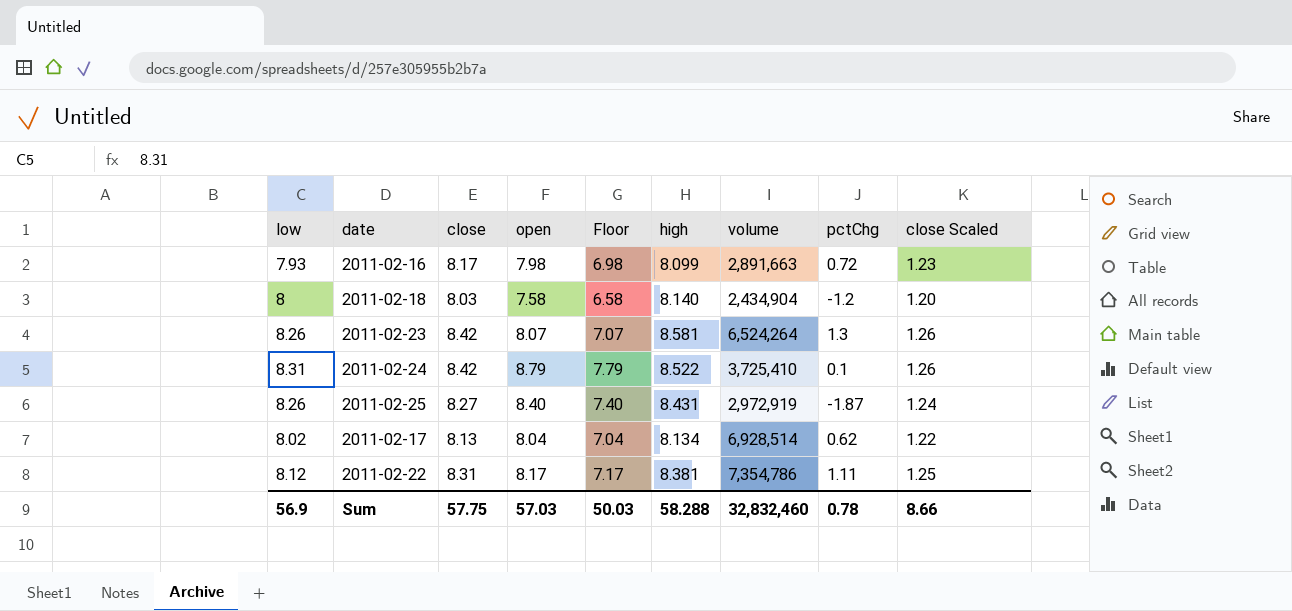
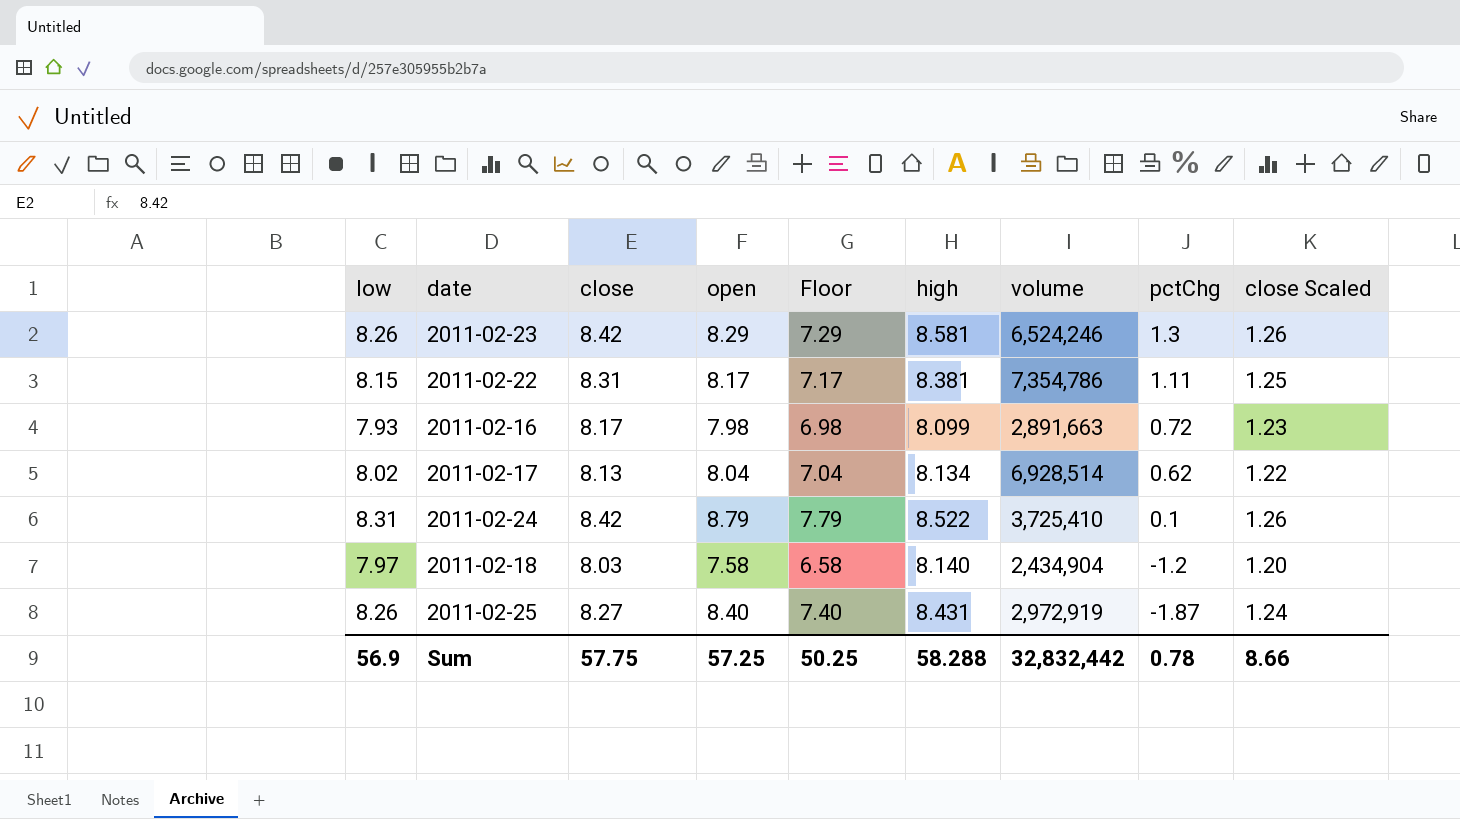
row order: none -> pctChg descending
2011-02-23 | open: 8.07 -> 8.29
2011-02-23 | Floor: 7.07 -> 7.29
2011-02-23 | volume: 6,524,264 -> 6,524,246
2011-02-22 | low: 8.12 -> 8.15
2011-02-18 | low: 8 -> 7.97
Sum | open: 57.03 -> 57.25
Sum | Floor: 50.03 -> 50.25
Sum | volume: 32,832,460 -> 32,832,442

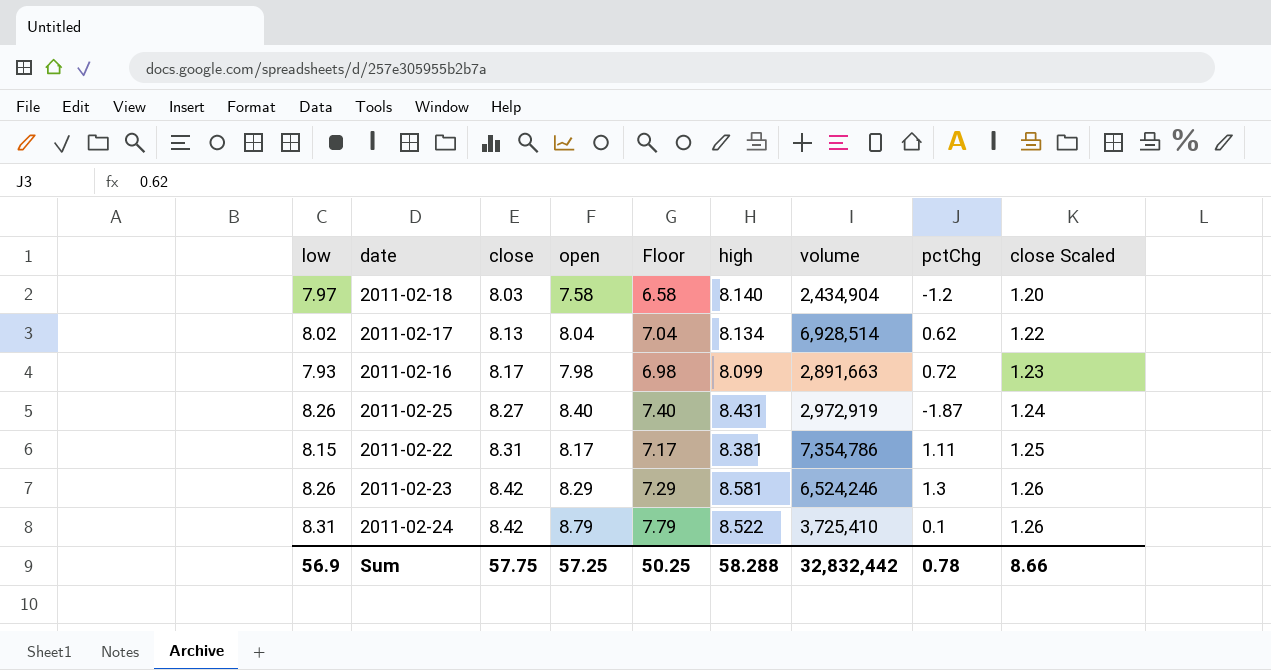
row order: pctChg descending -> close ascending

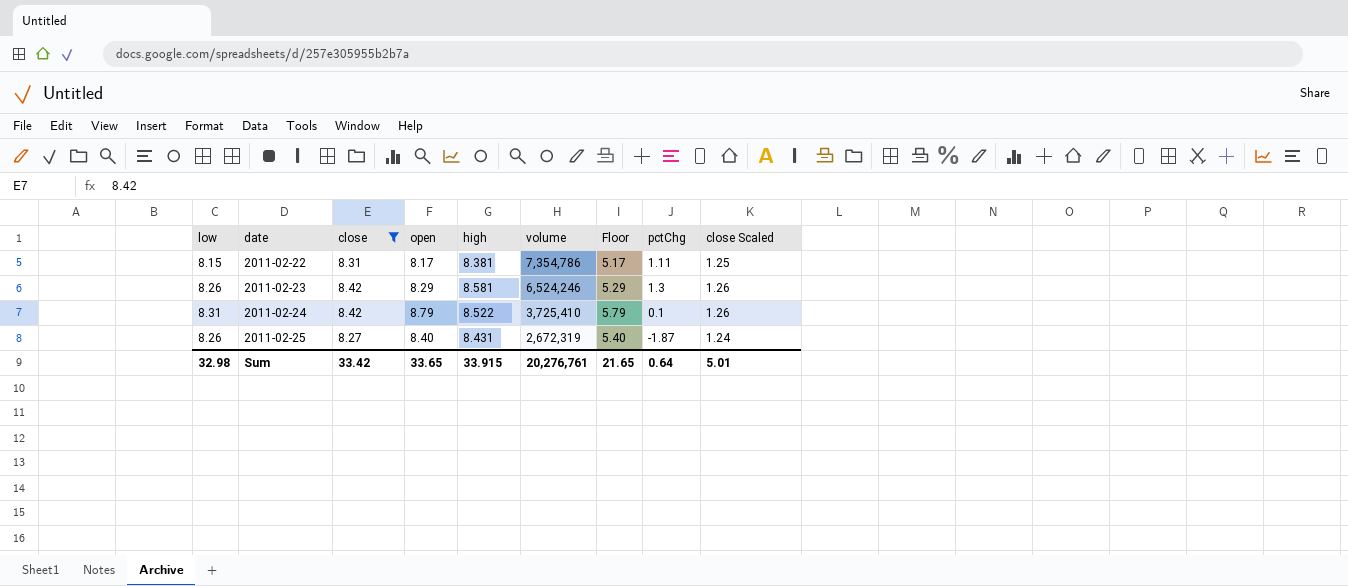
filter: none -> close >= 8.27
row order: close ascending -> date ascending
column Floor | formula: [open] - 1 -> [open] - 3
column Floor | position: 5 -> 7
2011-02-25 | volume: 2,972,919 -> 2,672,319
Sum | low: 56.9 -> 32.98
Sum | close: 57.75 -> 33.42
Sum | open: 57.25 -> 33.65
Sum | high: 58.288 -> 33.915
Sum | volume: 32,832,442 -> 20,276,761
Sum | Floor: 50.25 -> 21.65
Sum | pctChg: 0.78 -> 0.64
Sum | close Scaled: 8.66 -> 5.01

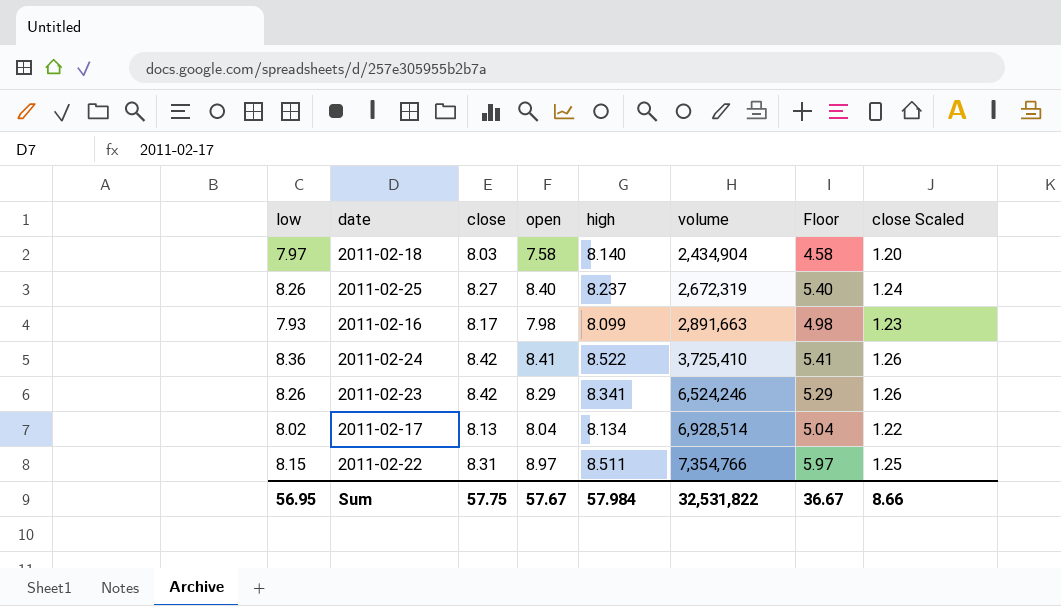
filter: close >= 8.27 -> none
row order: date ascending -> volume ascending
column pctChg | position: 8 -> none
2011-02-25 | high: 8.431 -> 8.237
2011-02-24 | low: 8.31 -> 8.36
2011-02-24 | open: 8.79 -> 8.41
2011-02-24 | Floor: 5.79 -> 5.41
2011-02-23 | high: 8.581 -> 8.341
2011-02-22 | open: 8.17 -> 8.97
2011-02-22 | high: 8.381 -> 8.511
2011-02-22 | volume: 7,354,786 -> 7,354,766
2011-02-22 | Floor: 5.17 -> 5.97
Sum | low: 32.98 -> 56.95
Sum | close: 33.42 -> 57.75
Sum | open: 33.65 -> 57.67
Sum | high: 33.915 -> 57.984
Sum | volume: 20,276,761 -> 32,531,822
Sum | Floor: 21.65 -> 36.67
Sum | close Scaled: 5.01 -> 8.66

